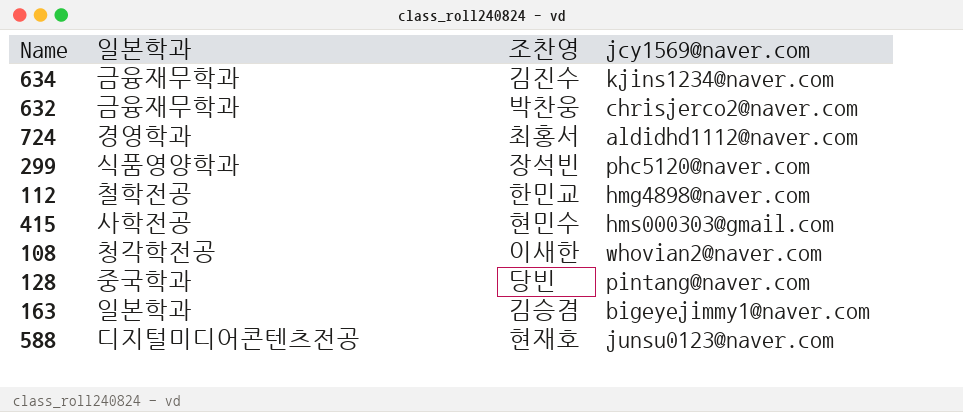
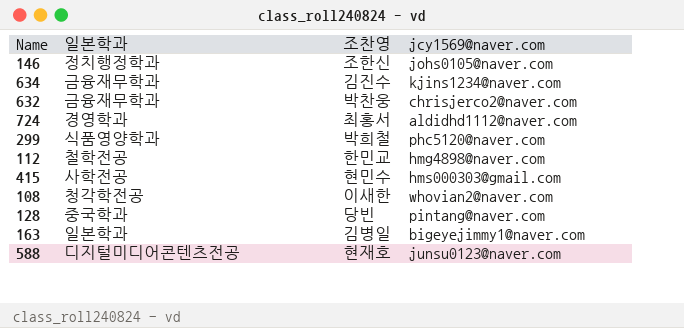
row 146: none -> 정치행정학과 | 조한신 | johs0105@naver.com
299 | 조찬영: 장석빈 -> 박희철
163 | 조찬영: 김승겸 -> 김병일

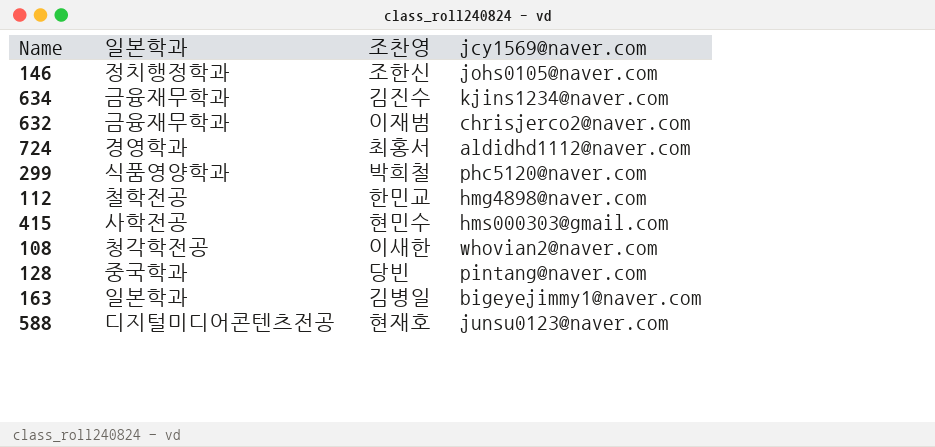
632 | 조찬영: 박찬웅 -> 이재범

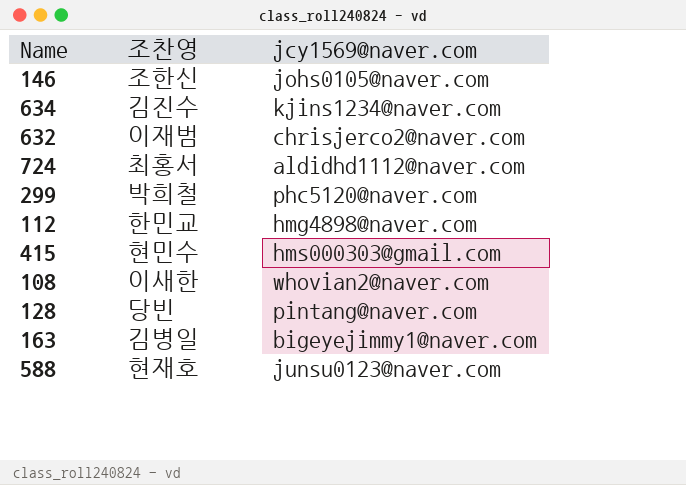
column 일본학과 | position: 2 -> none

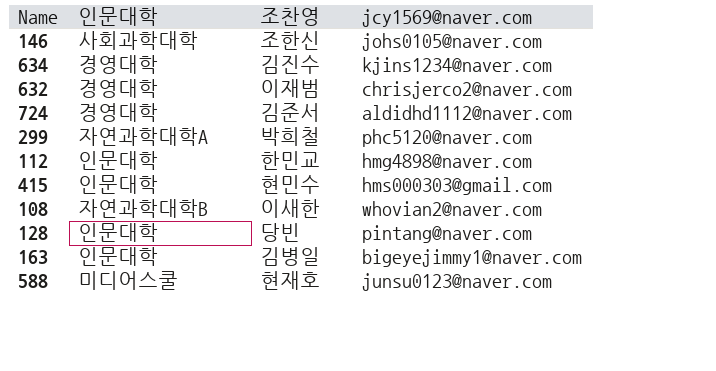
column 인문대학 | position: none -> 2
724 | 조찬영: 최홍서 -> 김준서

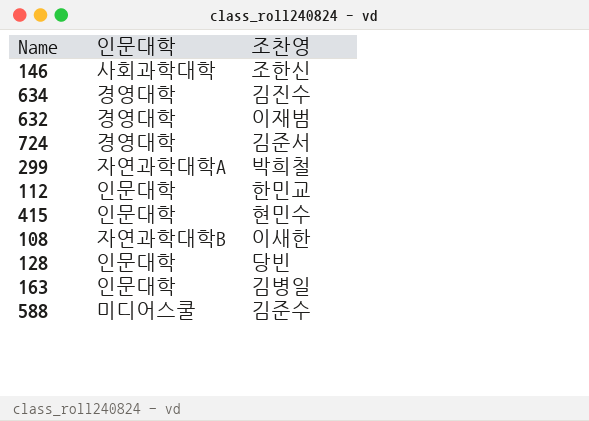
column jcy1569@naver.com | position: 4 -> none
588 | 조찬영: 현재호 -> 김준수

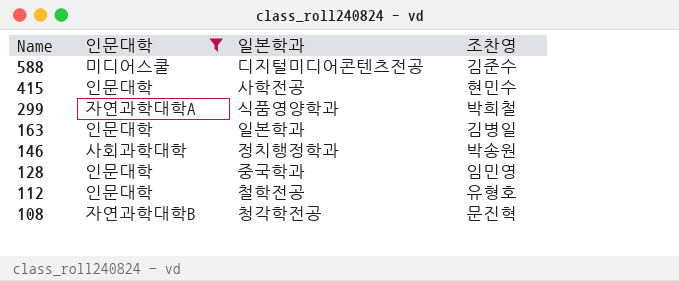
filter: none -> 인문대학 != 경영대학
row order: none -> Name descending
column 일본학과 | position: none -> 3
146 | 조찬영: 조한신 -> 박송원
128 | 조찬영: 당빈 -> 임민영
112 | 조찬영: 한민교 -> 유형호
108 | 조찬영: 이새한 -> 문진혁

